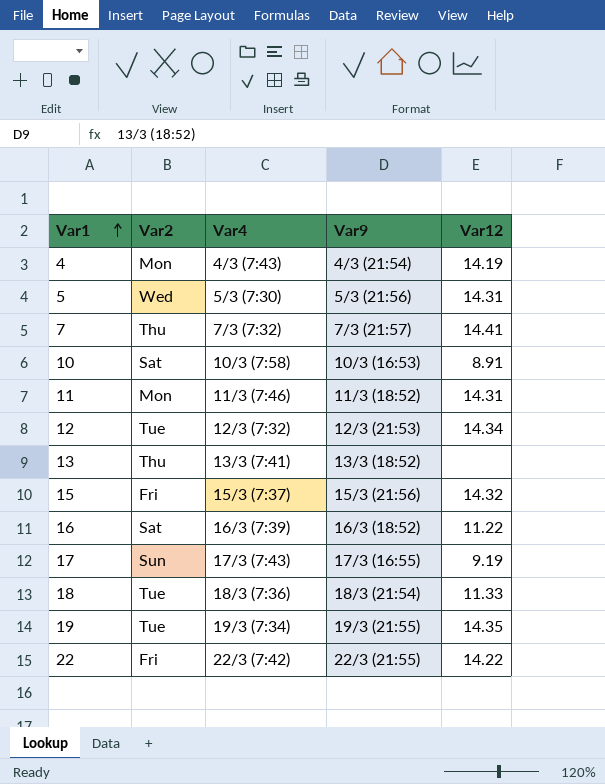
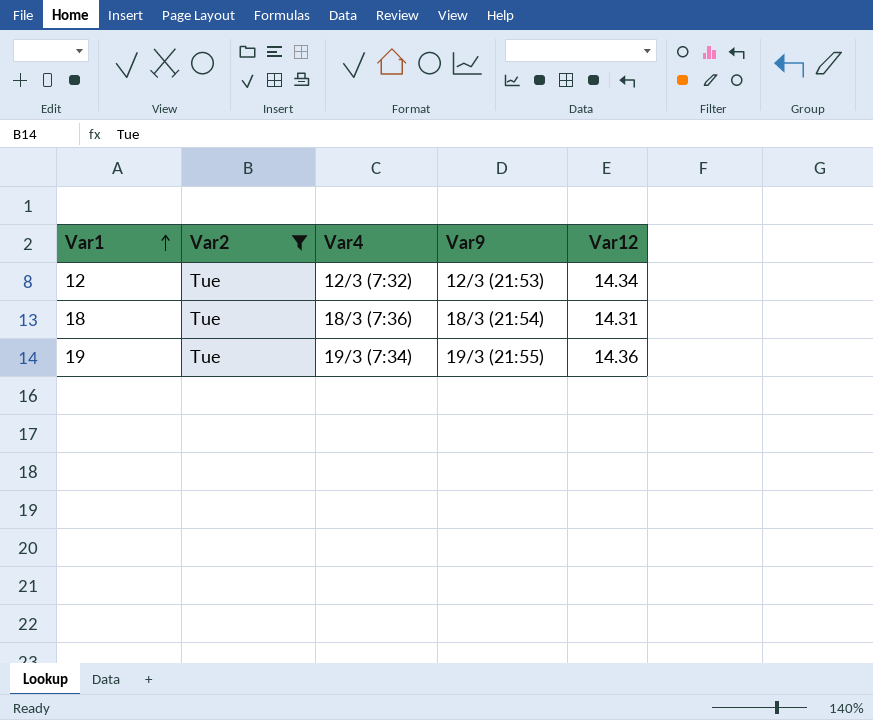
filter: none -> Var2 = Tue
18 | Var12: 11.33 -> 14.31
19 | Var12: 14.35 -> 14.36

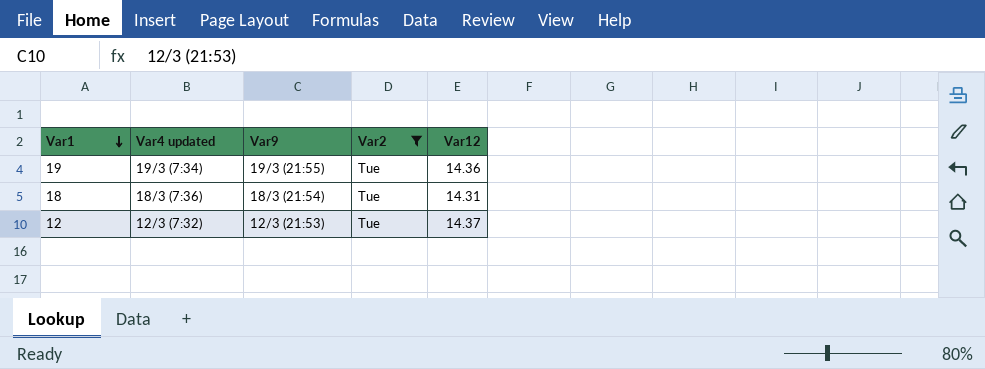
row order: Var1 ascending -> Var1 descending
column name: Var4 -> Var4 updated
column Var2 | position: 2 -> 4
12 | Var12: 14.34 -> 14.37

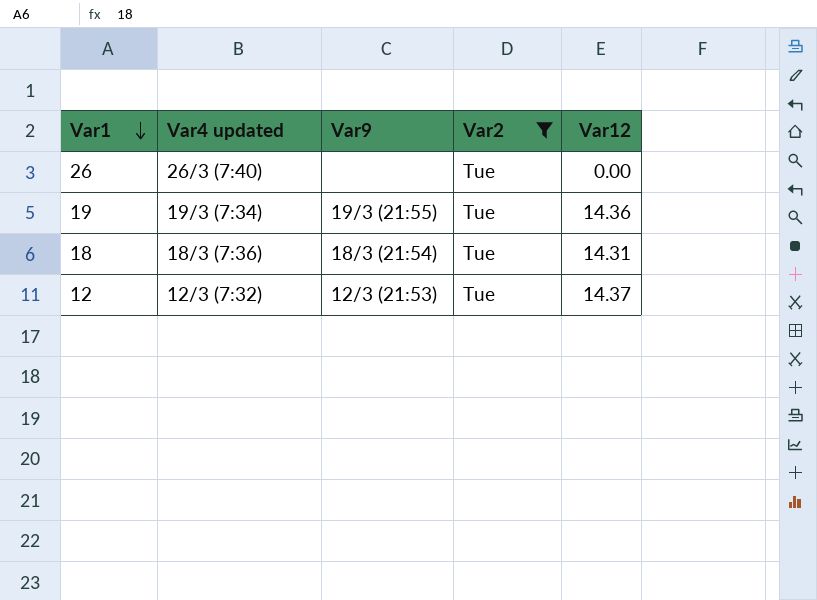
row 26: none -> 26/3 (7:40) | none | Tue | 0.00

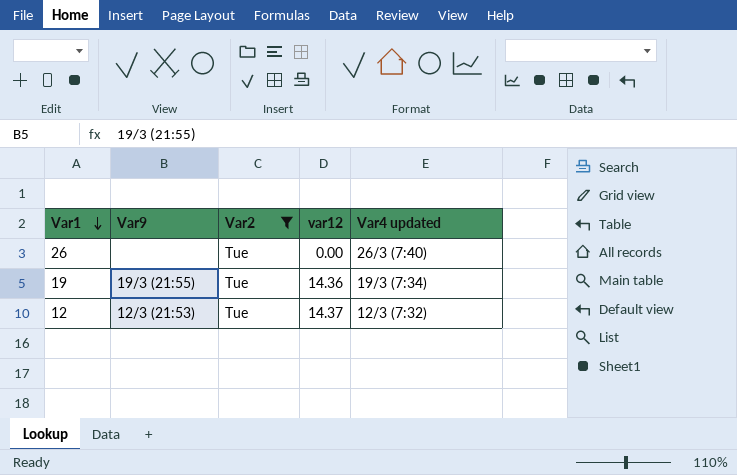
column name: Var12 -> var12
column Var4 updated | position: 2 -> 5
row 18: 18/3 (7:36) | 18/3 (21:54) | Tue | 14.31 -> none

